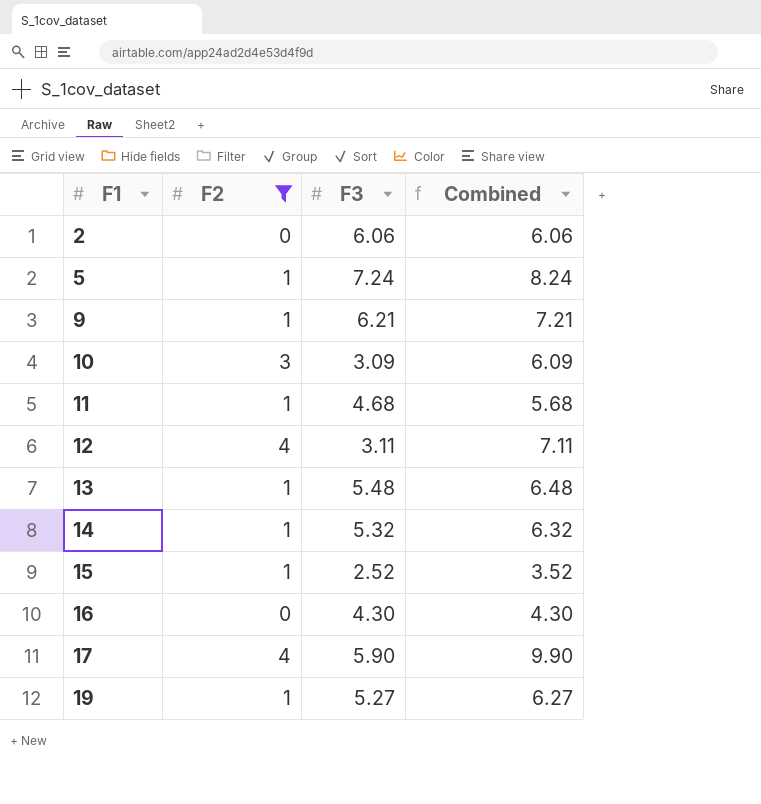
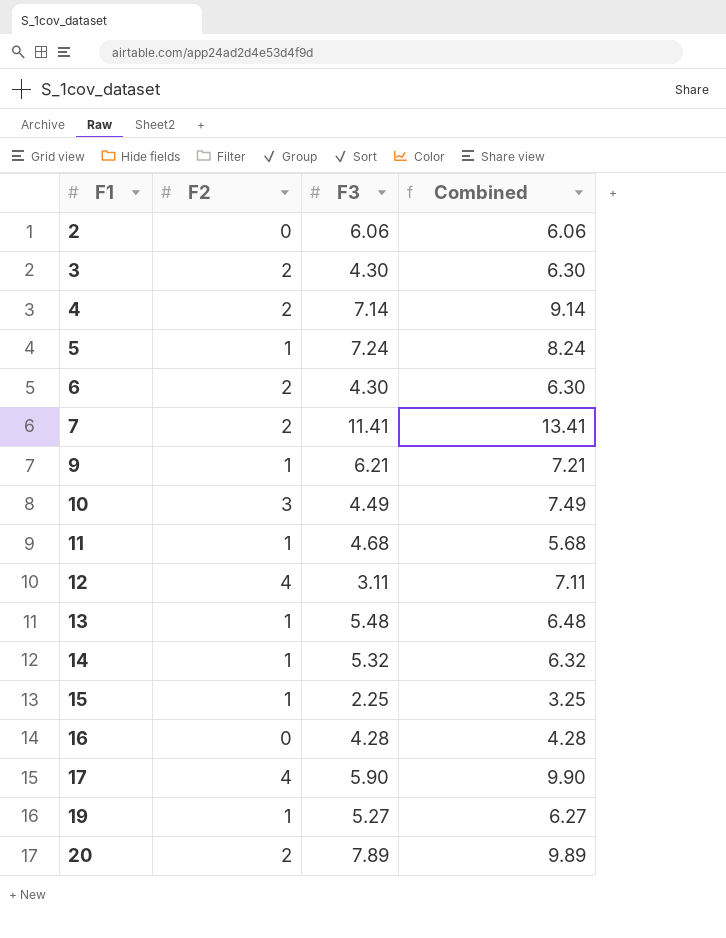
filter: F2 != 2 -> none
10 | F3: 3.09 -> 4.49
10 | Combined: 6.09 -> 7.49
15 | F3: 2.52 -> 2.25
15 | Combined: 3.52 -> 3.25
16 | F3: 4.30 -> 4.28
16 | Combined: 4.30 -> 4.28

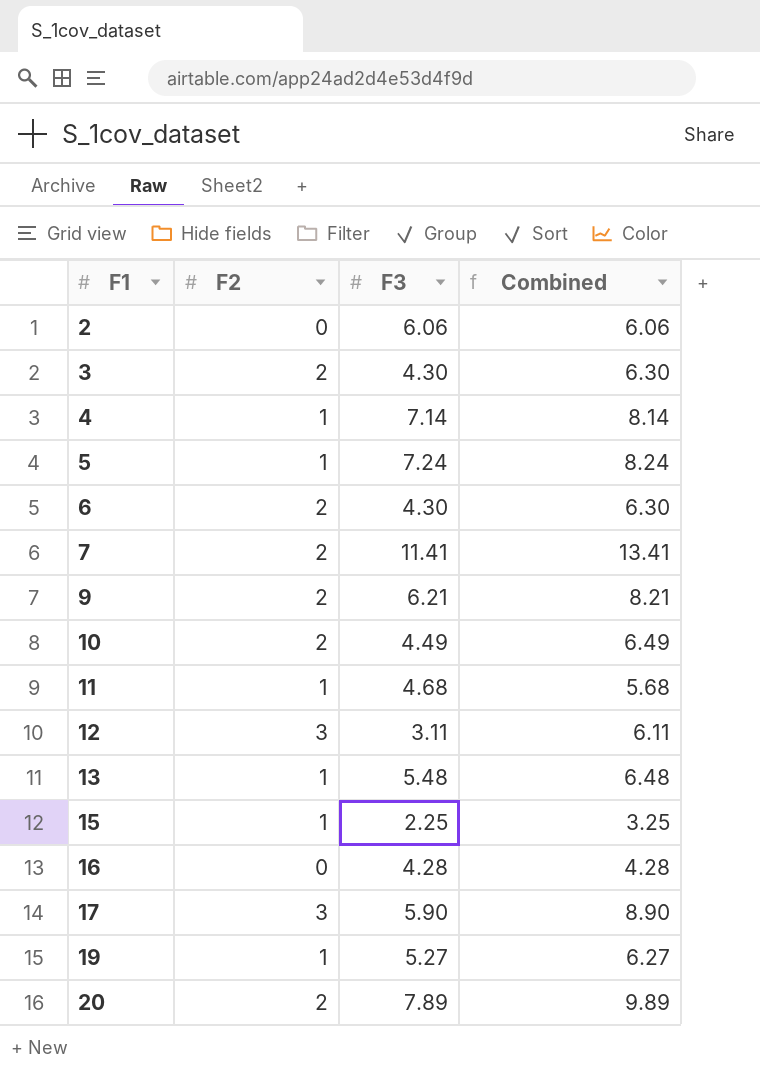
row 14: 1 | 5.32 | 6.32 -> none
4 | F2: 2 -> 1
4 | Combined: 9.14 -> 8.14
9 | F2: 1 -> 2
9 | Combined: 7.21 -> 8.21
10 | F2: 3 -> 2
10 | Combined: 7.49 -> 6.49
12 | F2: 4 -> 3
12 | Combined: 7.11 -> 6.11
17 | F2: 4 -> 3
17 | Combined: 9.90 -> 8.90

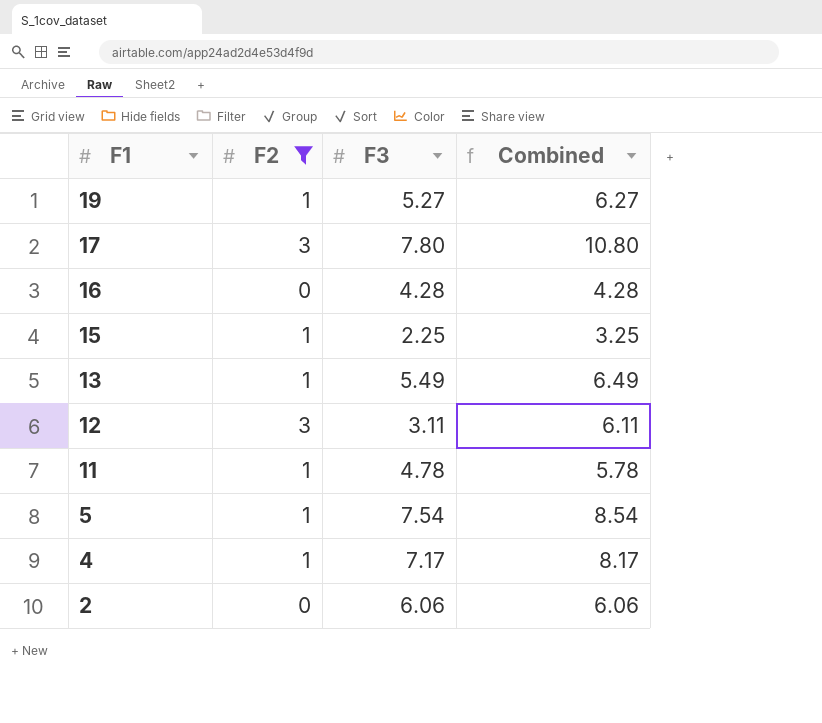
filter: none -> F2 != 2
row order: F1 ascending -> F1 descending
17 | F3: 5.90 -> 7.80
17 | Combined: 8.90 -> 10.80
13 | F3: 5.48 -> 5.49
13 | Combined: 6.48 -> 6.49
11 | F3: 4.68 -> 4.78
11 | Combined: 5.68 -> 5.78
5 | F3: 7.24 -> 7.54
5 | Combined: 8.24 -> 8.54
4 | F3: 7.14 -> 7.17
4 | Combined: 8.14 -> 8.17

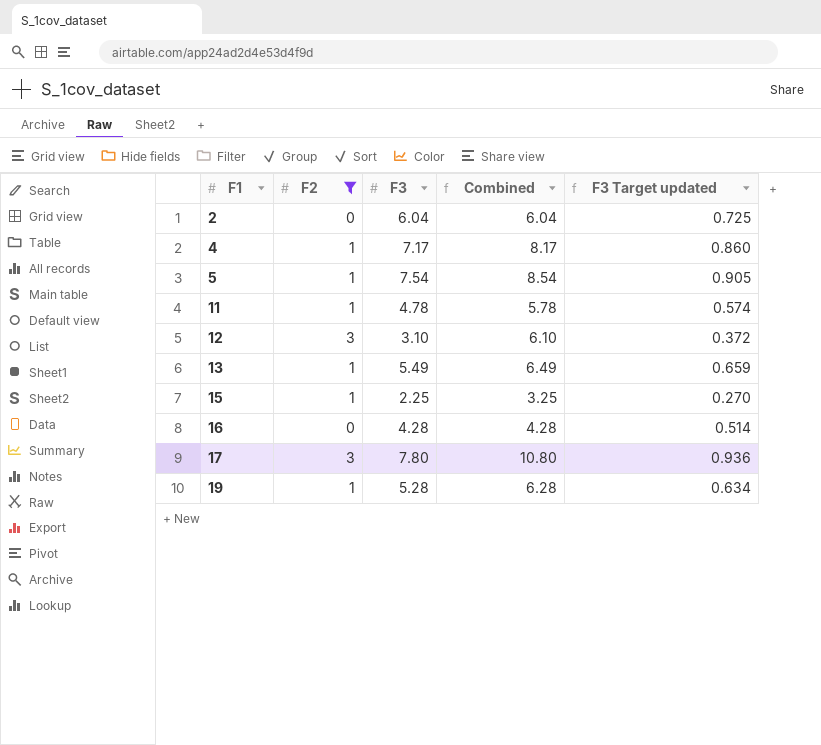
row order: F1 descending -> F1 ascending
column F3 Target updated | formula: none -> [F3] * 0.12
2 | F3: 6.06 -> 6.04
2 | Combined: 6.06 -> 6.04
12 | F3: 3.11 -> 3.10
12 | Combined: 6.11 -> 6.10
19 | F3: 5.27 -> 5.28
19 | Combined: 6.27 -> 6.28

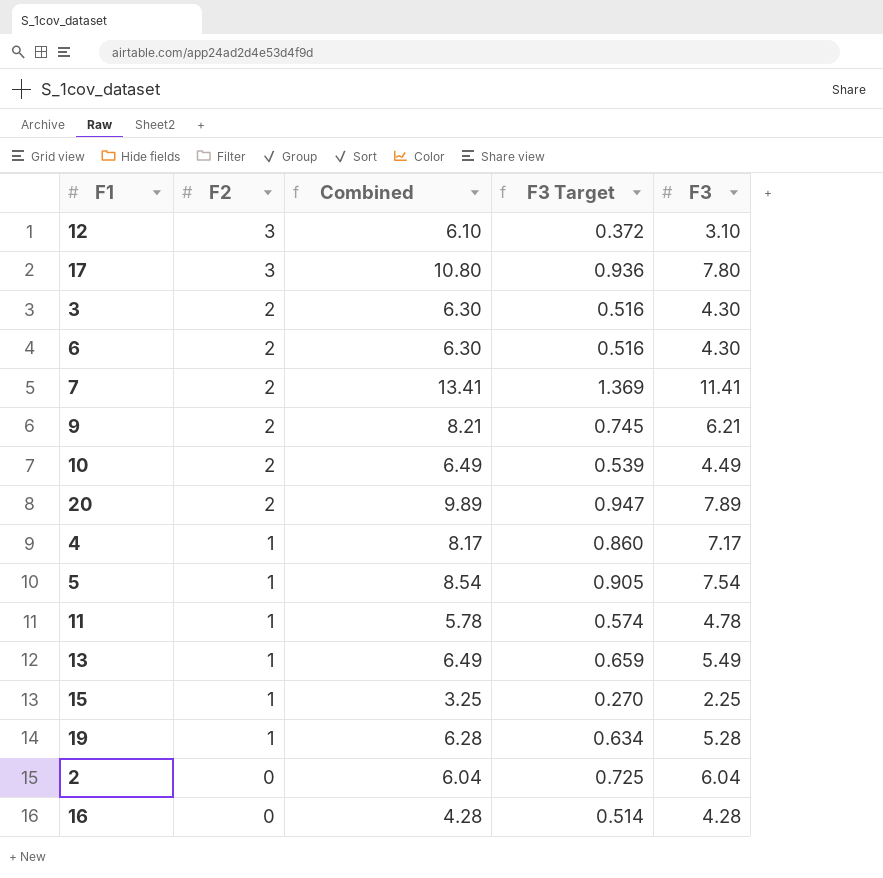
filter: F2 != 2 -> none
row order: F1 ascending -> F2 descending
column name: F3 Target updated -> F3 Target
column F3 | position: 3 -> 5

